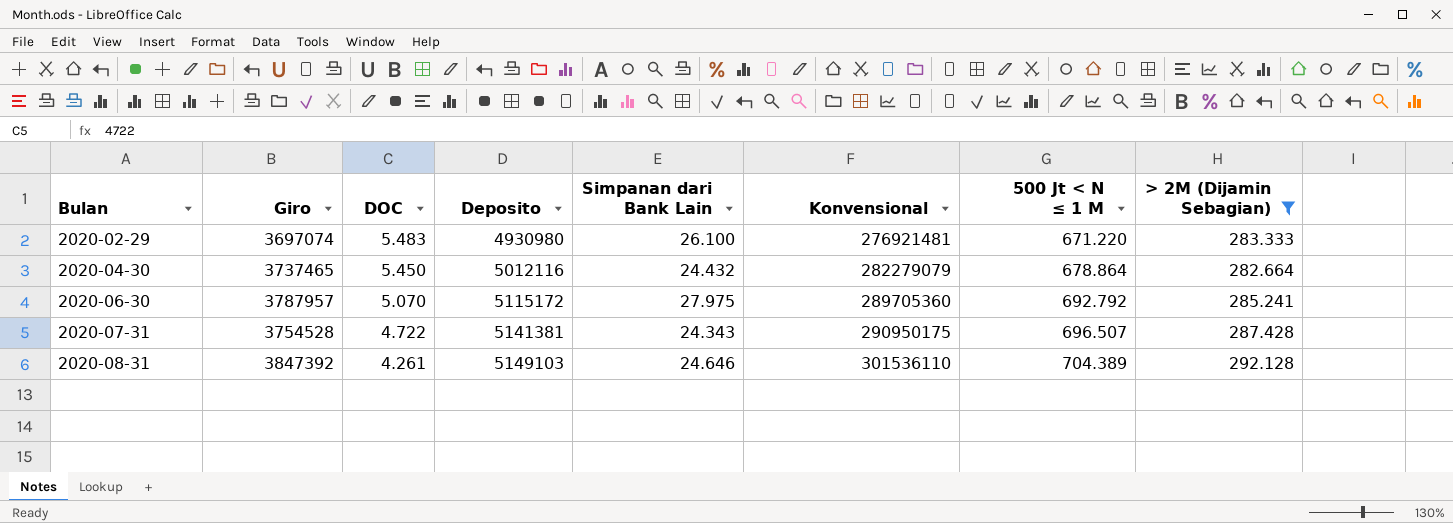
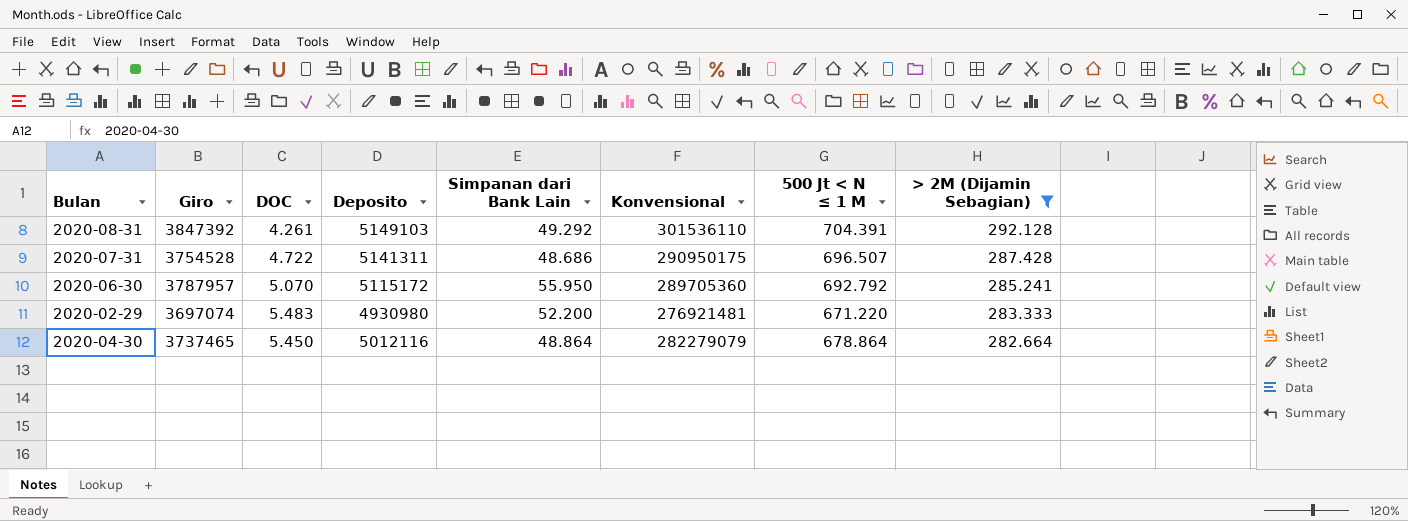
row order: Bulan ascending -> > 2M (Dijamin Sebagian) descending
2020-08-31 | Simpanan dari Bank Lain: 24.646 -> 49.292
2020-08-31 | 500 Jt < N ≤ 1 M: 704.389 -> 704.391
2020-07-31 | Deposito: 5141381 -> 5141311
2020-07-31 | Simpanan dari Bank Lain: 24.343 -> 48.686
2020-06-30 | Simpanan dari Bank Lain: 27.975 -> 55.950
2020-02-29 | Simpanan dari Bank Lain: 26.100 -> 52.200
2020-04-30 | Simpanan dari Bank Lain: 24.432 -> 48.864

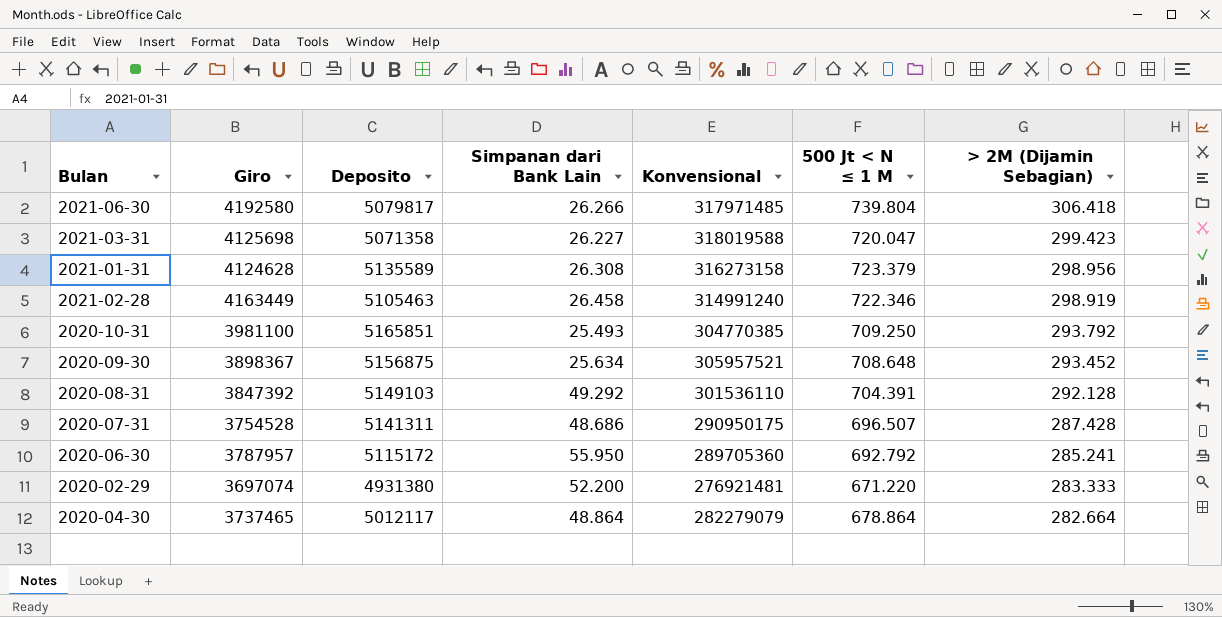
filter: > 2M (Dijamin Sebagian) <= 292.128 -> none
column DOC | position: 3 -> none
2020-02-29 | Deposito: 4930980 -> 4931380
2020-04-30 | Deposito: 5012116 -> 5012117

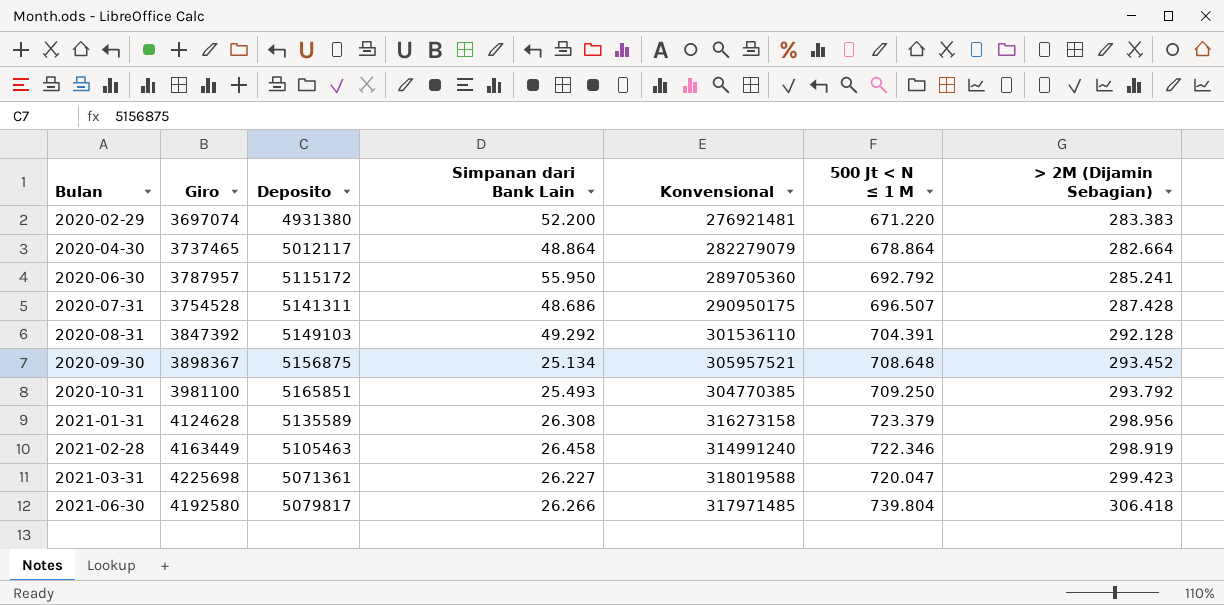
row order: > 2M (Dijamin Sebagian) descending -> Bulan ascending
2020-02-29 | > 2M (Dijamin Sebagian): 283.333 -> 283.383
2020-09-30 | Simpanan dari Bank Lain: 25.634 -> 25.134
2021-03-31 | Giro: 4125698 -> 4225698
2021-03-31 | Deposito: 5071358 -> 5071361

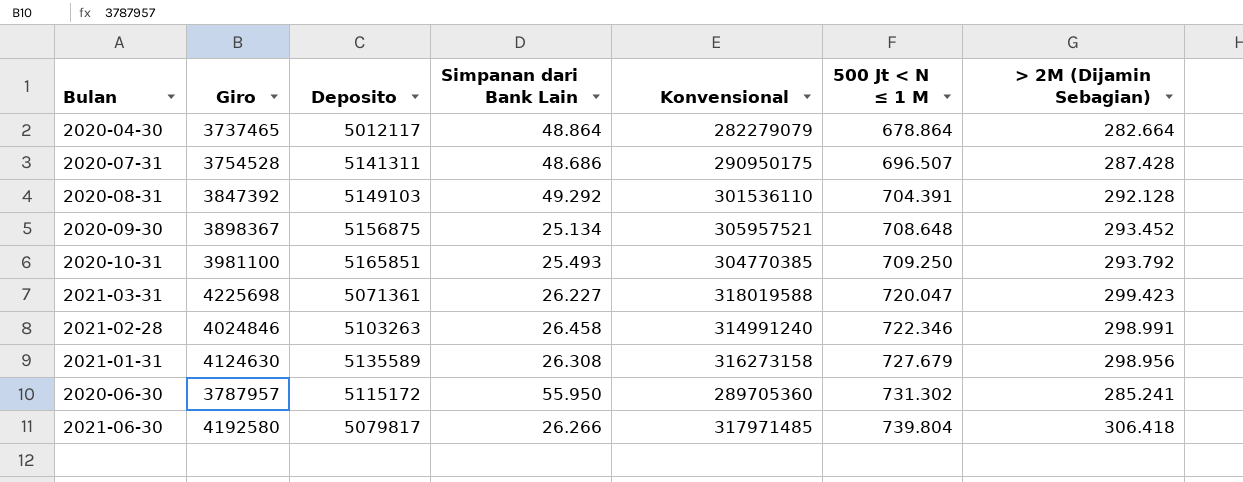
row order: Bulan ascending -> 500 Jt < N ≤ 1 M ascending
row 2020-02-29: 3697074 | 4931380 | 52.200 | 276921481 | 671.220 | 283.383 -> none
2021-02-28 | Giro: 4163449 -> 4024846
2021-02-28 | Deposito: 5105463 -> 5103263
2021-02-28 | > 2M (Dijamin Sebagian): 298.919 -> 298.991
2021-01-31 | Giro: 4124628 -> 4124630
2021-01-31 | 500 Jt < N ≤ 1 M: 723.379 -> 727.679
2020-06-30 | 500 Jt < N ≤ 1 M: 692.792 -> 731.302

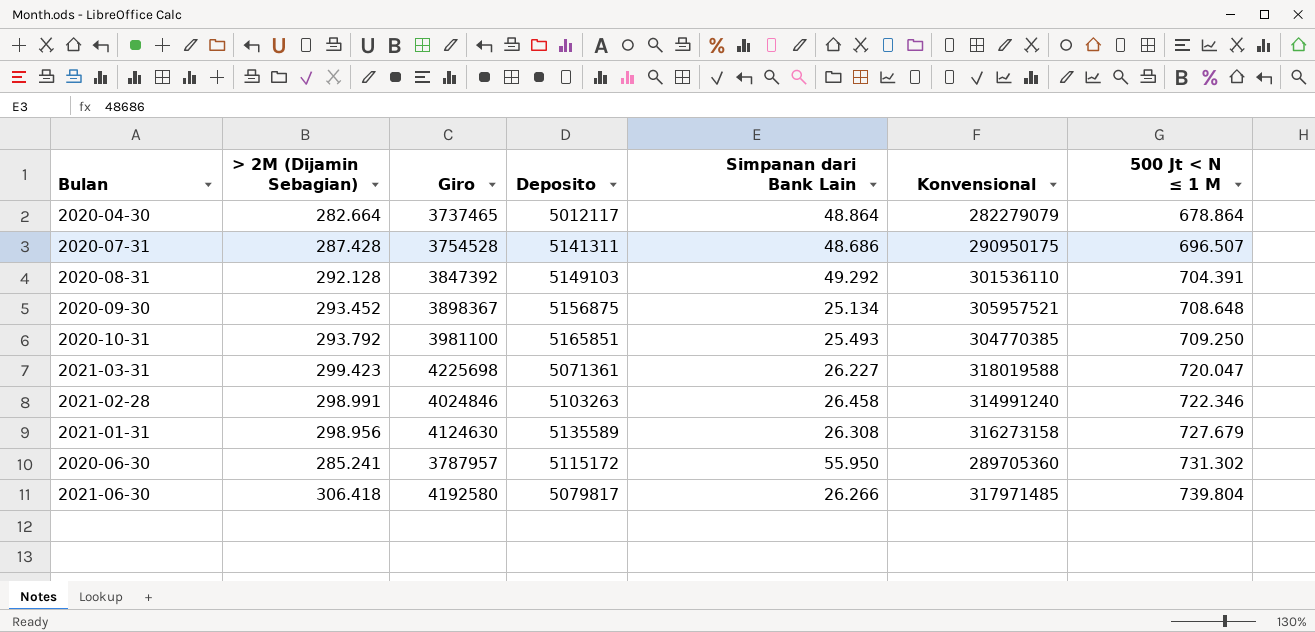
column > 2M (Dijamin Sebagian) | position: 7 -> 2

